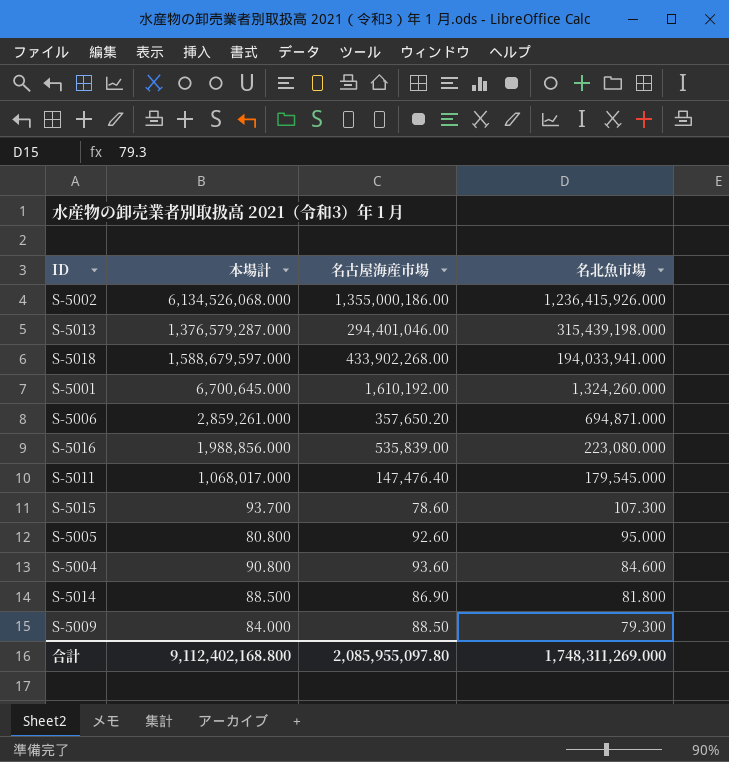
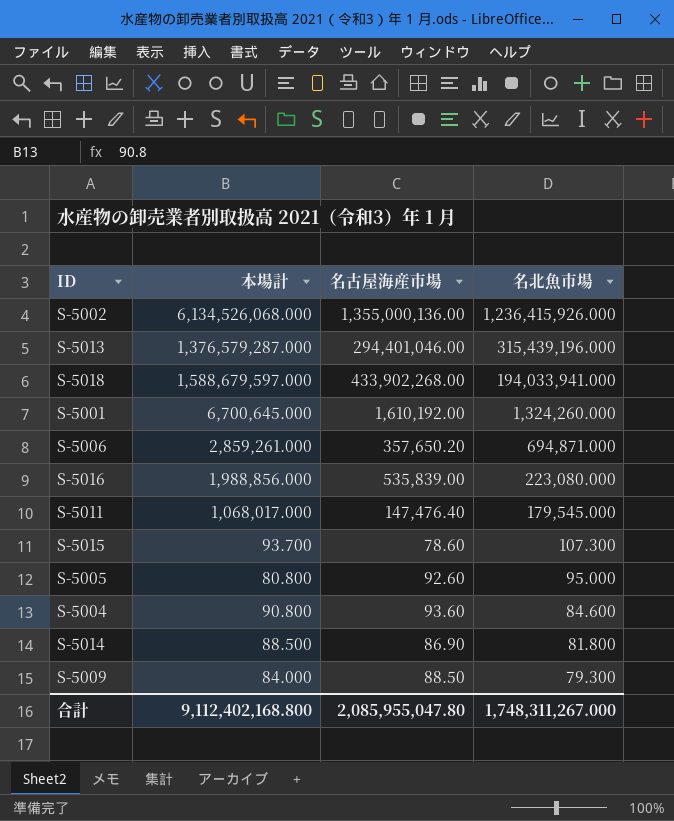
S-5002 | 名古屋海産市場: 1,355,000,186.00 -> 1,355,000,136.00
S-5013 | 名北魚市場: 315,439,198.000 -> 315,439,196.000
合計 | 名古屋海産市場: 2,085,955,097.80 -> 2,085,955,047.80
合計 | 名北魚市場: 1,748,311,269.000 -> 1,748,311,267.000

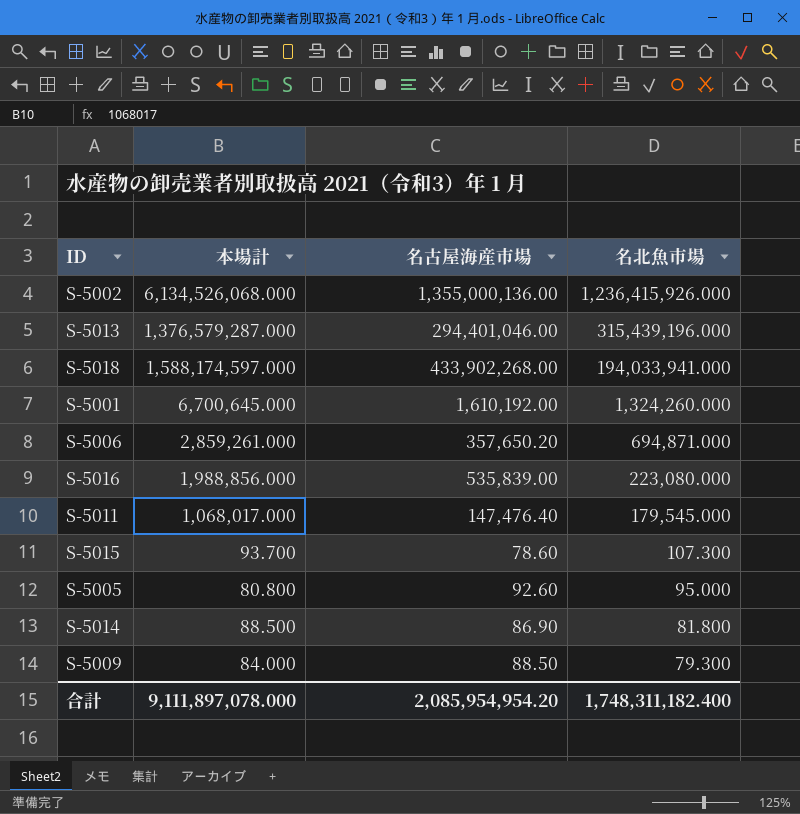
row S-5004: 90.800 | 93.60 | 84.600 -> none
S-5018 | 本場計: 1,588,679,597.000 -> 1,588,174,597.000
合計 | 本場計: 9,112,402,168.800 -> 9,111,897,078.000
合計 | 名古屋海産市場: 2,085,955,047.80 -> 2,085,954,954.20
合計 | 名北魚市場: 1,748,311,267.000 -> 1,748,311,182.400

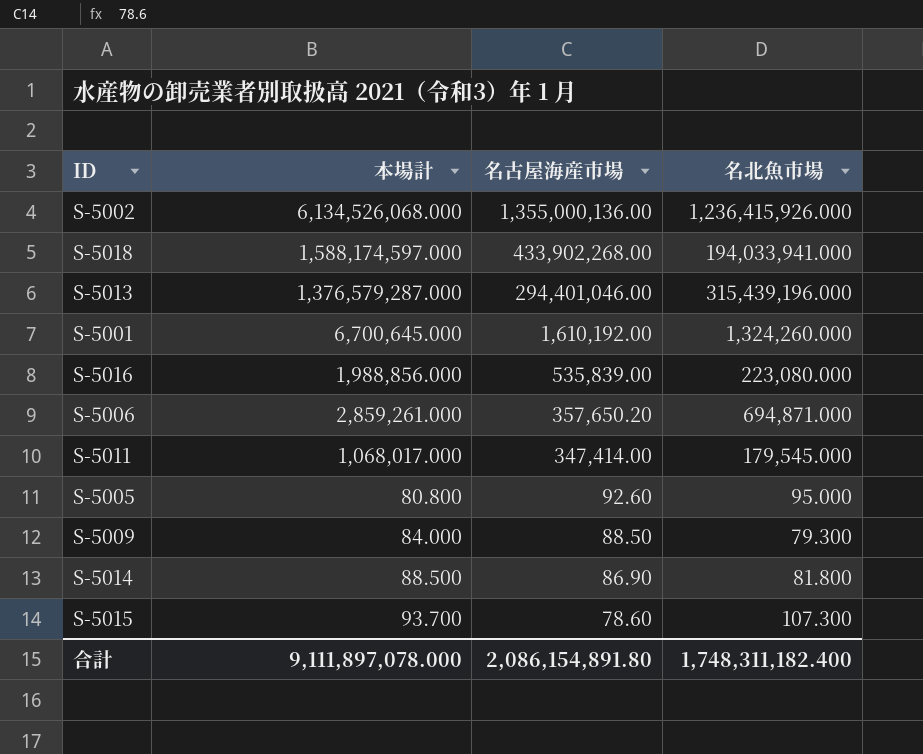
row order: 名北魚市場 descending -> 名古屋海産市場 descending
S-5011 | 名古屋海産市場: 147,476.40 -> 347,414.00
合計 | 名古屋海産市場: 2,085,954,954.20 -> 2,086,154,891.80

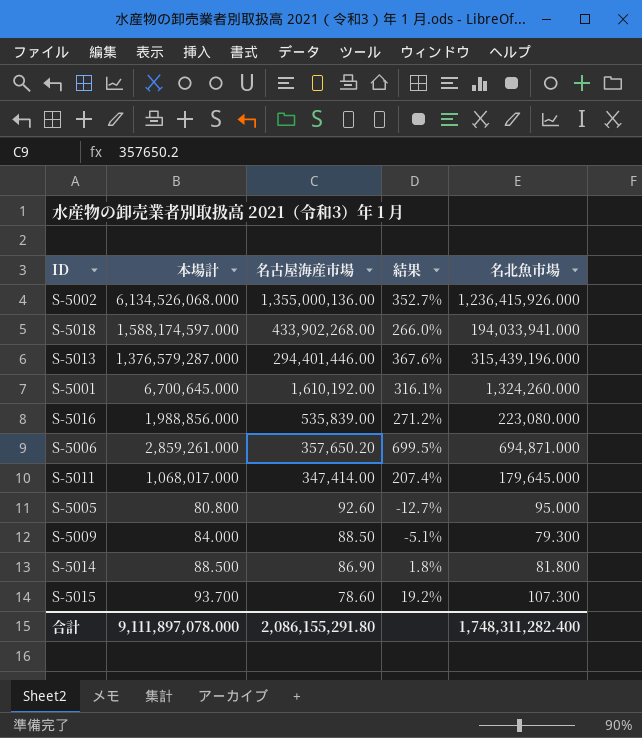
column 結果 | formula: none -> ([本場計] - [名古屋海産市場]) / [名古屋海産市場]
S-5013 | 名古屋海産市場: 294,401,046.00 -> 294,401,446.00
S-5011 | 名北魚市場: 179,545.000 -> 179,645.000
合計 | 名古屋海産市場: 2,086,154,891.80 -> 2,086,155,291.80
合計 | 名北魚市場: 1,748,311,182.400 -> 1,748,311,282.400

